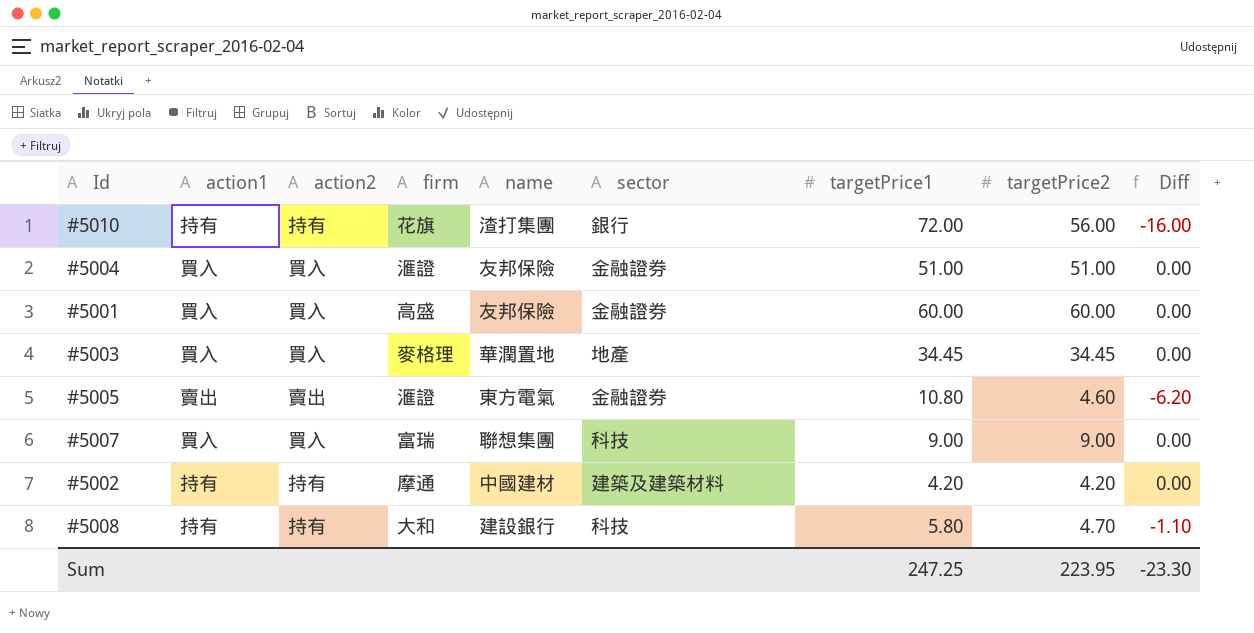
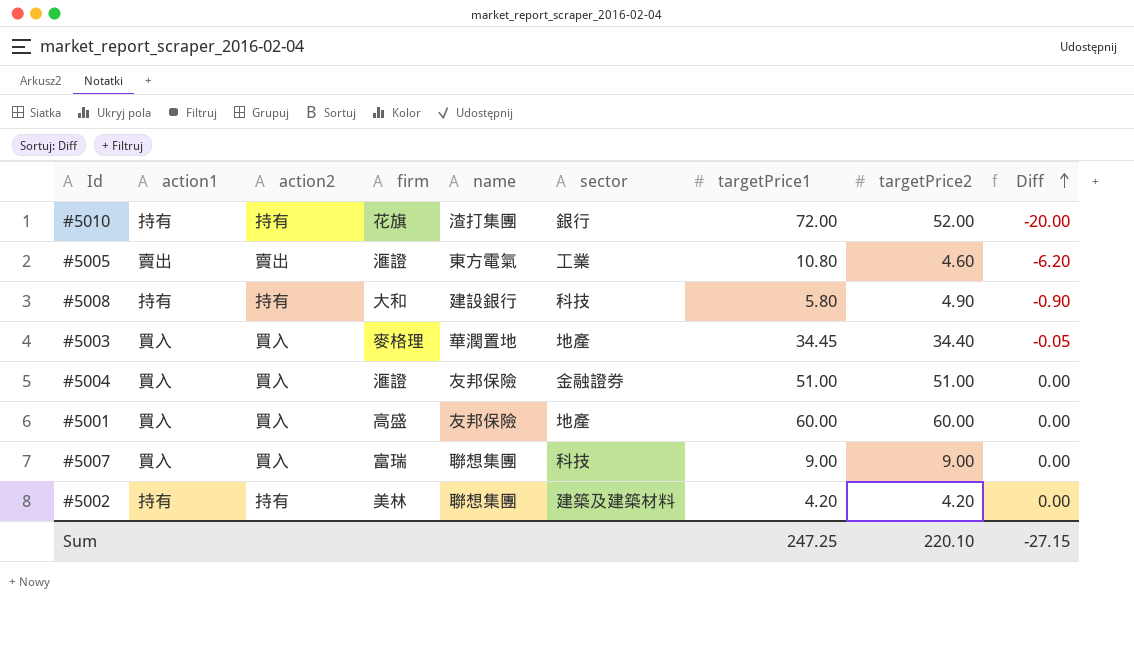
row order: none -> Diff ascending
#5010 | targetPrice2: 56.00 -> 52.00
#5010 | Diff: -16.00 -> -20.00
#5005 | sector: 金融證券 -> 工業
#5008 | targetPrice2: 4.70 -> 4.90
#5008 | Diff: -1.10 -> -0.90
#5003 | targetPrice2: 34.45 -> 34.40
#5003 | Diff: 0.00 -> -0.05
#5001 | sector: 金融證券 -> 地產
#5002 | firm: 摩通 -> 美林
#5002 | name: 中國建材 -> 聯想集團
Sum | targetPrice2: 223.95 -> 220.10
Sum | Diff: -23.30 -> -27.15

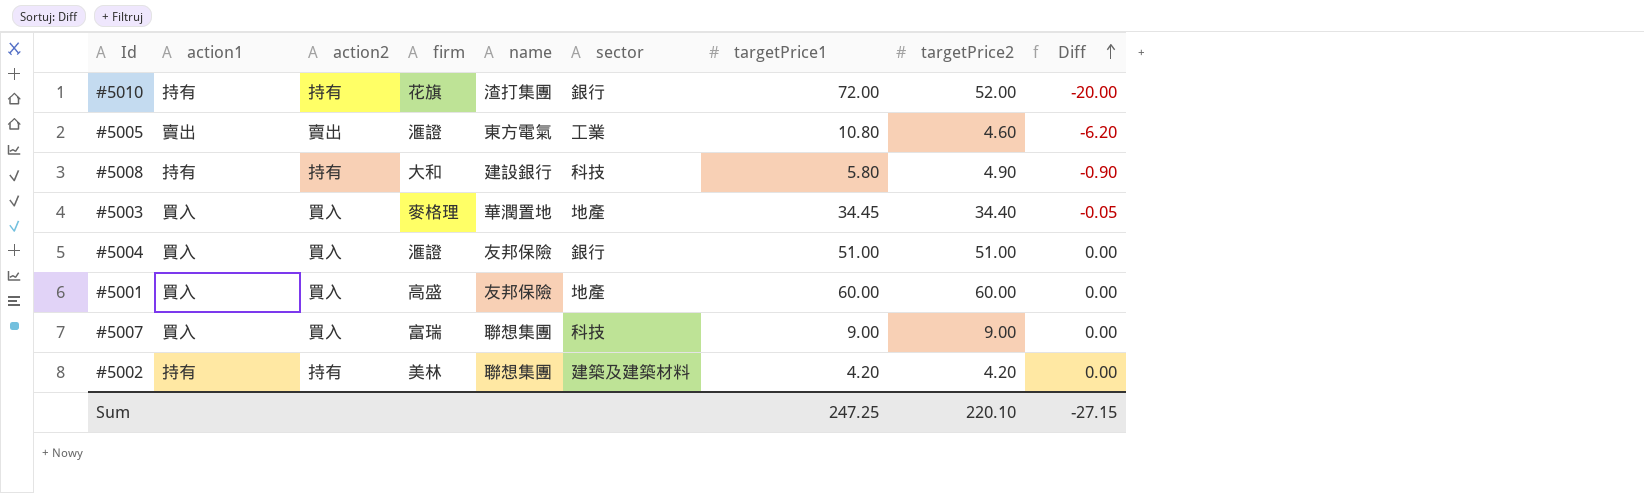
#5004 | sector: 金融證券 -> 銀行

